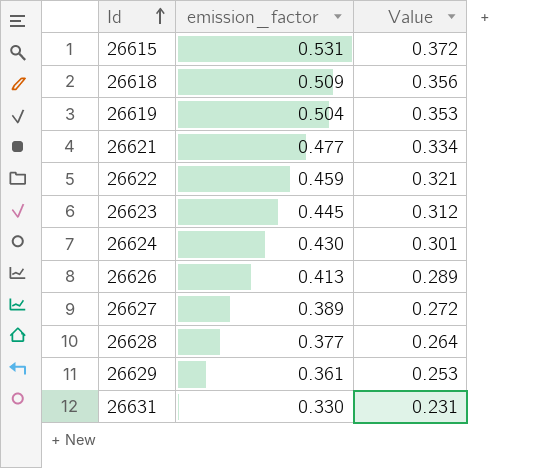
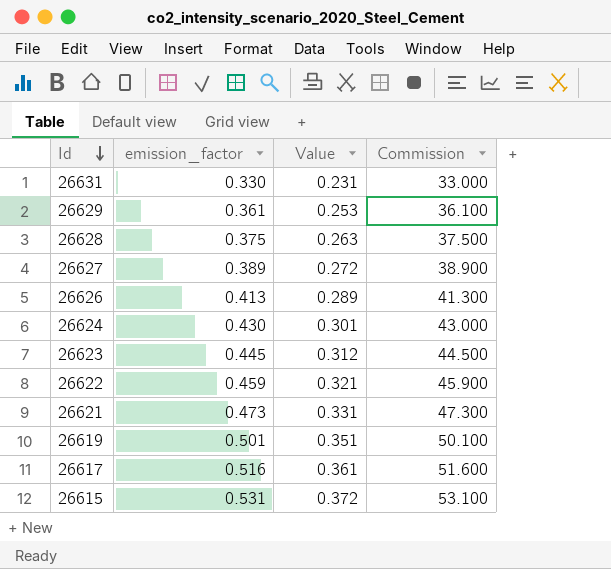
row order: Id ascending -> Id descending
column Commission | formula: none -> [emission_factor] * 100
row 26618: 0.509 | 0.356 -> none
26628 | emission_factor: 0.377 -> 0.375
26628 | Value: 0.264 -> 0.263
26621 | emission_factor: 0.477 -> 0.473
26621 | Value: 0.334 -> 0.331
26619 | emission_factor: 0.504 -> 0.501
26619 | Value: 0.353 -> 0.351
row 26617: none -> 0.516 | 0.361 | 51.600

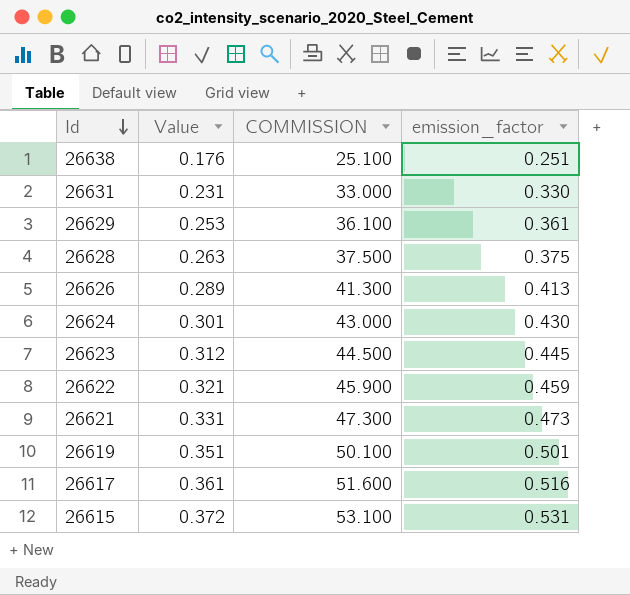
column name: Commission -> COMMISSION
column emission_factor | position: 2 -> 4
row 26627: 0.389 | 0.272 | 38.900 -> none
row 26638: none -> 0.176 | 25.100 | 0.251

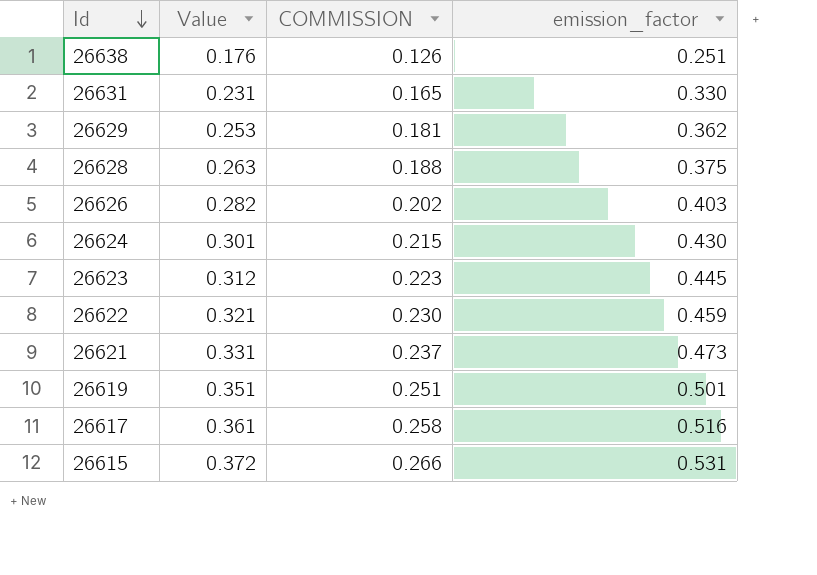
column COMMISSION | formula: [emission_factor] * 100 -> [emission_factor] * 0.5
26629 | emission_factor: 0.361 -> 0.362
26626 | Value: 0.289 -> 0.282
26626 | emission_factor: 0.413 -> 0.403

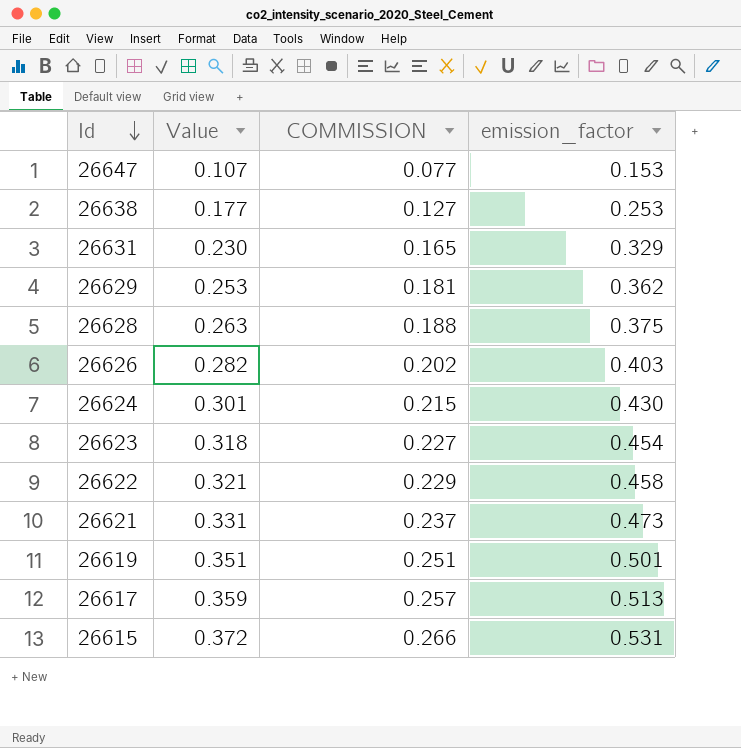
row 26647: none -> 0.107 | 0.077 | 0.153
26638 | Value: 0.176 -> 0.177
26638 | COMMISSION: 0.126 -> 0.127
26638 | emission_factor: 0.251 -> 0.253
26631 | Value: 0.231 -> 0.230
26631 | emission_factor: 0.330 -> 0.329
26623 | Value: 0.312 -> 0.318
26623 | COMMISSION: 0.223 -> 0.227
26623 | emission_factor: 0.445 -> 0.454
26622 | COMMISSION: 0.230 -> 0.229
26622 | emission_factor: 0.459 -> 0.458
26617 | Value: 0.361 -> 0.359
26617 | COMMISSION: 0.258 -> 0.257
26617 | emission_factor: 0.516 -> 0.513

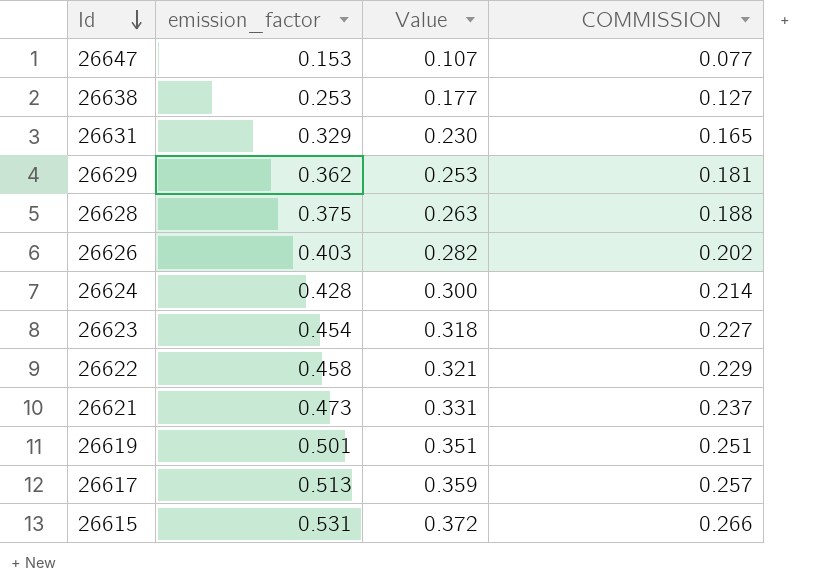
column emission_factor | position: 4 -> 2
26624 | emission_factor: 0.430 -> 0.428
26624 | Value: 0.301 -> 0.300
26624 | COMMISSION: 0.215 -> 0.214

